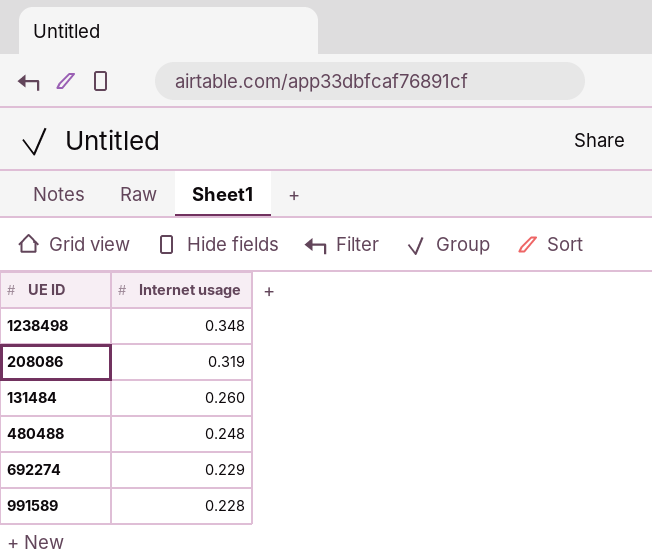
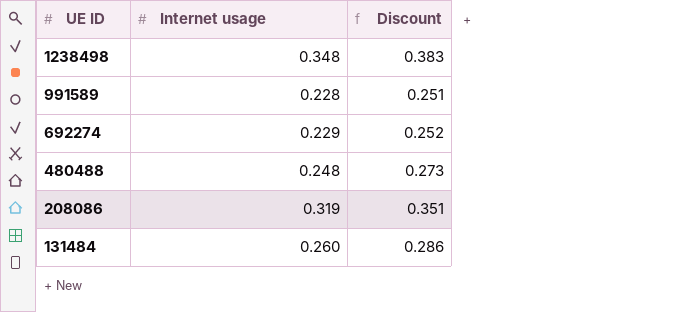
row order: Internet usage descending -> UE ID descending
column Discount | formula: none -> [Internet usage] * 1.1

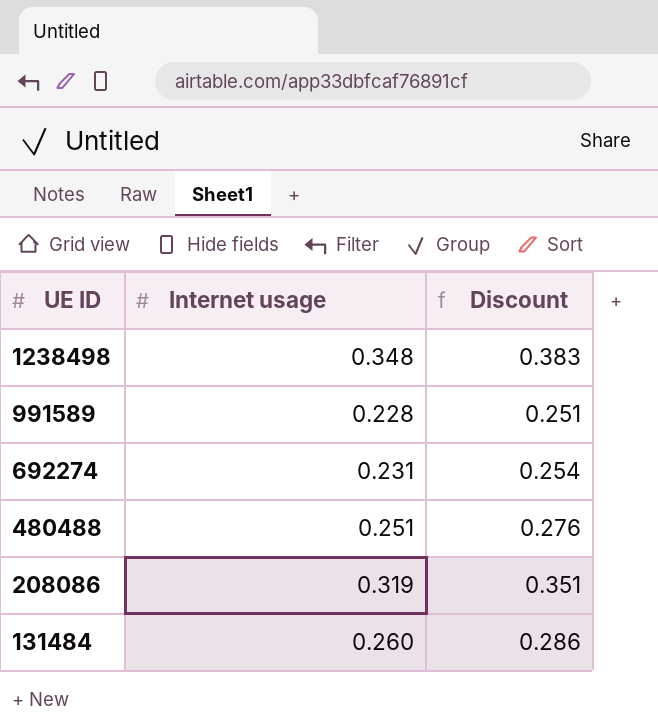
692274 | Internet usage: 0.229 -> 0.231
692274 | Discount: 0.252 -> 0.254
480488 | Internet usage: 0.248 -> 0.251
480488 | Discount: 0.273 -> 0.276

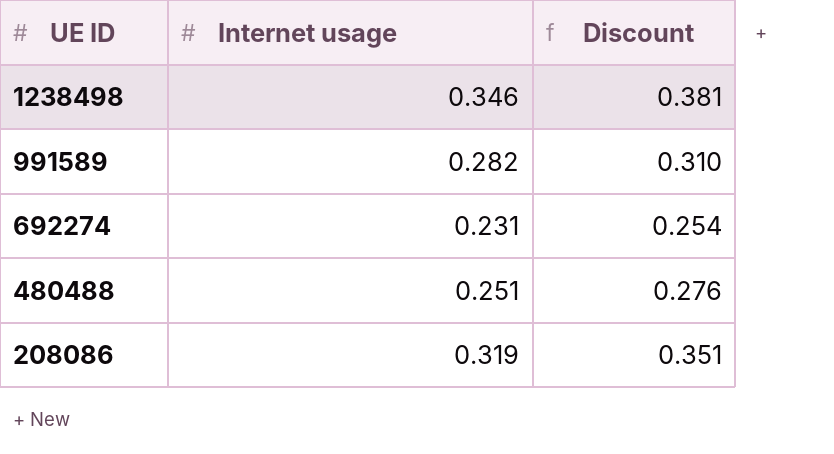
row 131484: 0.260 | 0.286 -> none
1238498 | Internet usage: 0.348 -> 0.346
1238498 | Discount: 0.383 -> 0.381
991589 | Internet usage: 0.228 -> 0.282
991589 | Discount: 0.251 -> 0.310

